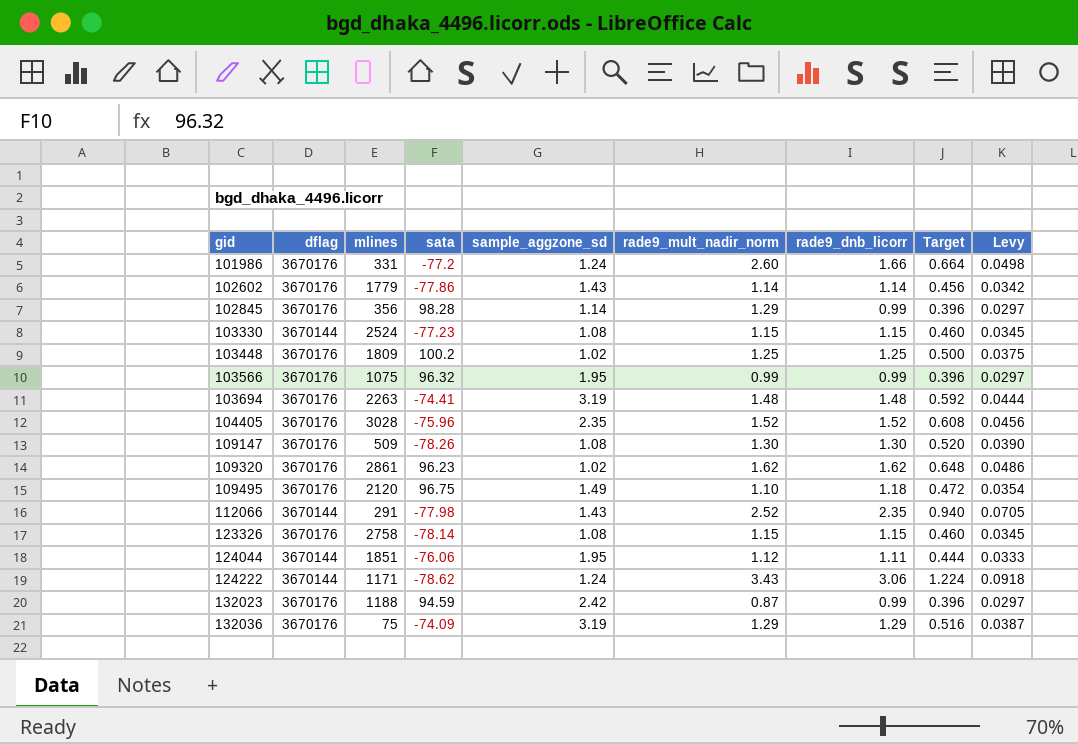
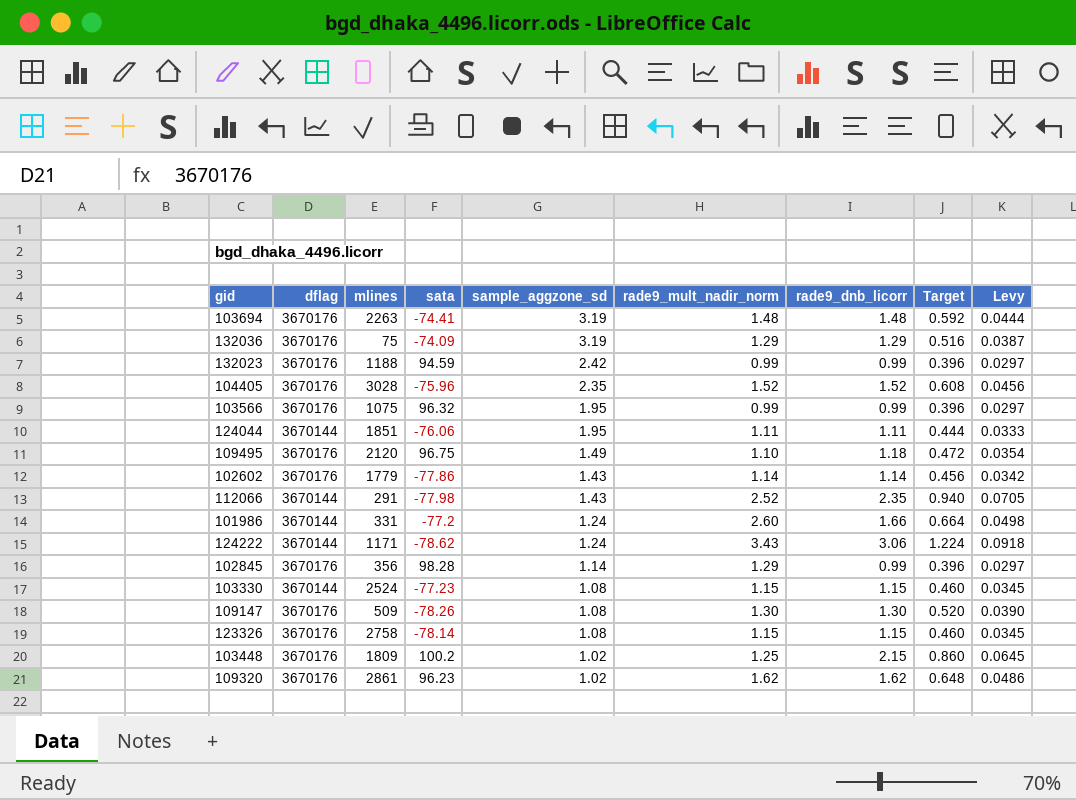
row order: gid ascending -> sample_aggzone_sd descending
132023 | rade9_mult_nadir_norm: 0.87 -> 0.99
124044 | rade9_mult_nadir_norm: 1.12 -> 1.11
101986 | dflag: 3670176 -> 3670144
103448 | rade9_dnb_licorr: 1.25 -> 2.15
103448 | Target: 0.500 -> 0.860
103448 | Levy: 0.0375 -> 0.0645

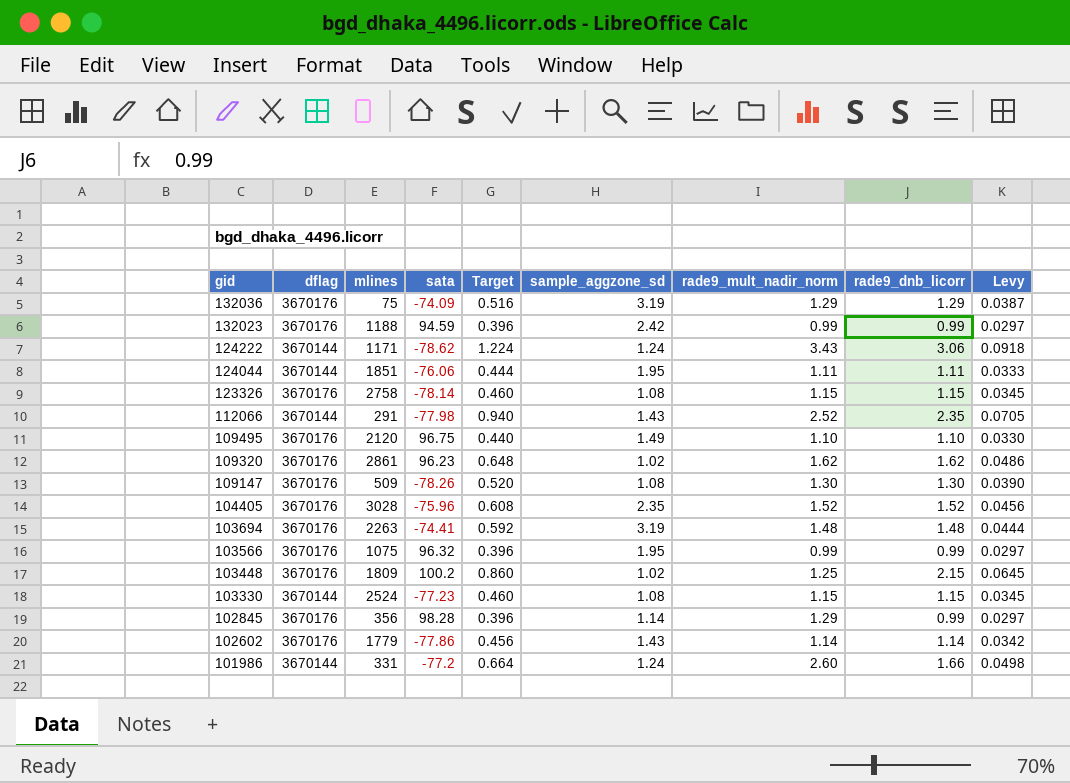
row order: sample_aggzone_sd descending -> gid descending
column Target | position: 8 -> 5
109495 | Target: 0.472 -> 0.440
109495 | rade9_dnb_licorr: 1.18 -> 1.10
109495 | Levy: 0.0354 -> 0.0330

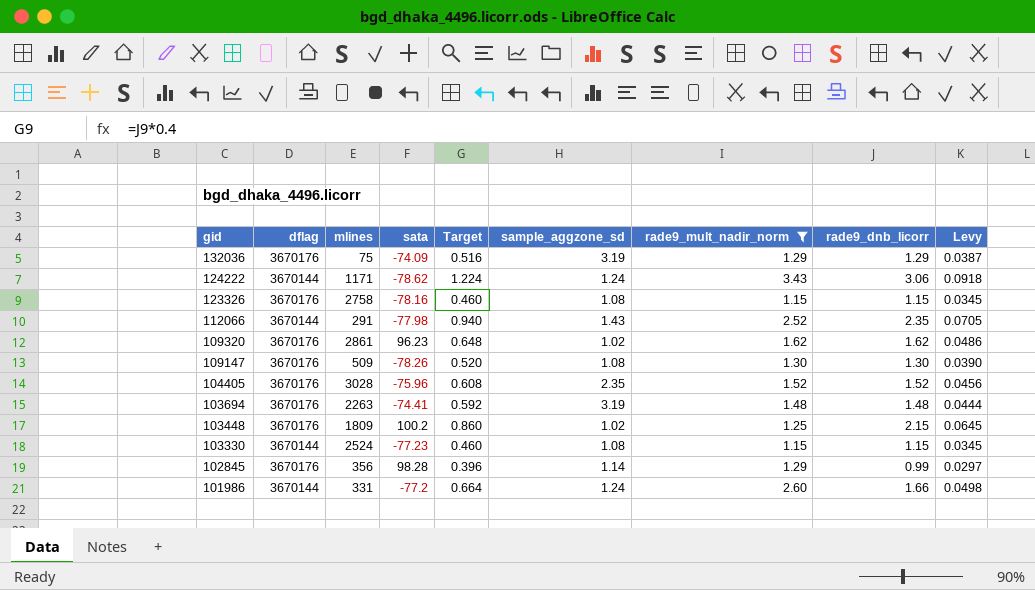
filter: none -> rade9_mult_nadir_norm >= 1.15
123326 | sata: -78.14 -> -78.16

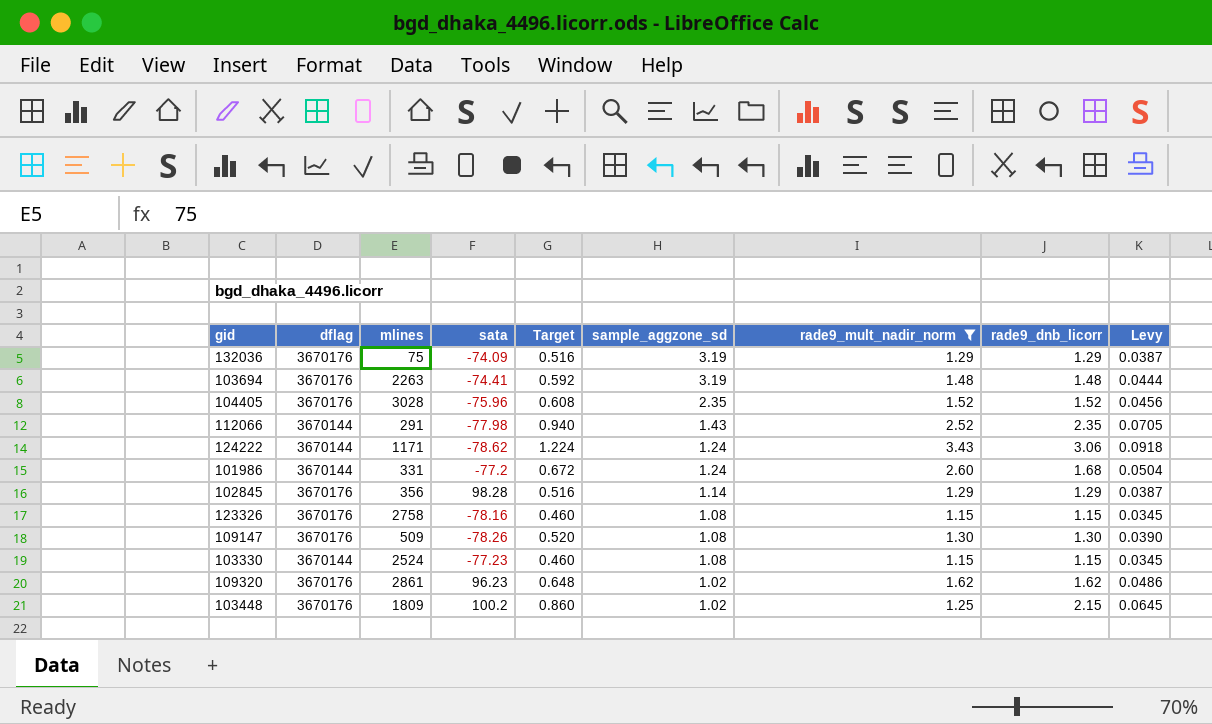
row order: gid descending -> sample_aggzone_sd descending
101986 | Target: 0.664 -> 0.672
101986 | rade9_dnb_licorr: 1.66 -> 1.68
101986 | Levy: 0.0498 -> 0.0504
102845 | Target: 0.396 -> 0.516
102845 | rade9_dnb_licorr: 0.99 -> 1.29
102845 | Levy: 0.0297 -> 0.0387

